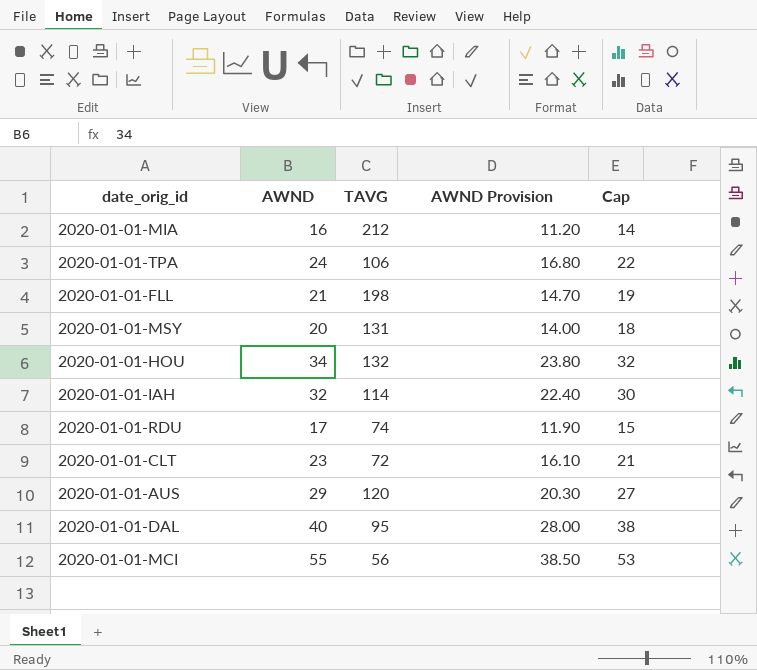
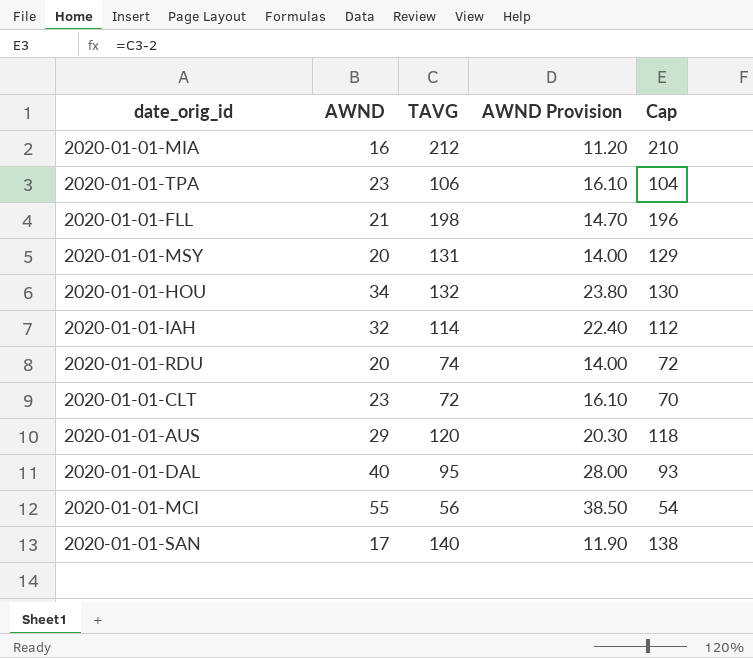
column Cap | formula: [AWND] - 2 -> [TAVG] - 2
2020-01-01-TPA | AWND: 24 -> 23
2020-01-01-TPA | AWND Provision: 16.80 -> 16.10
2020-01-01-RDU | AWND: 17 -> 20
2020-01-01-RDU | AWND Provision: 11.90 -> 14.00
row 2020-01-01-SAN: none -> 17 | 140 | 11.90 | 138

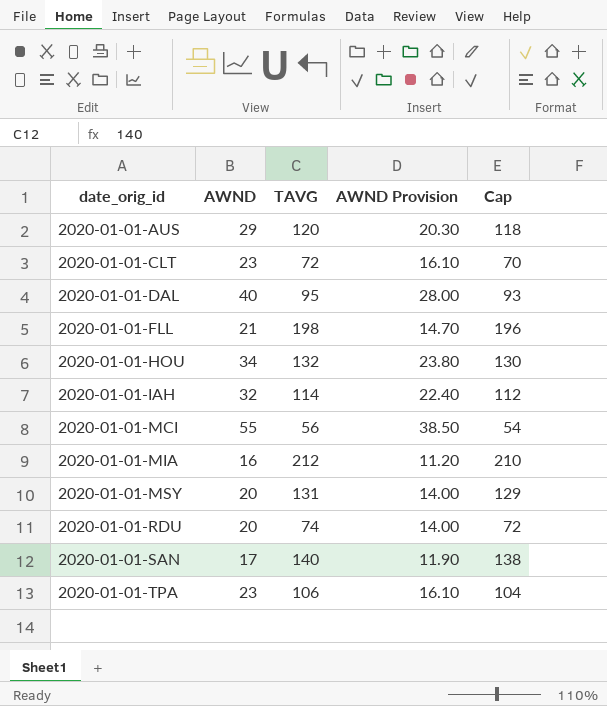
row order: none -> date_orig_id ascending

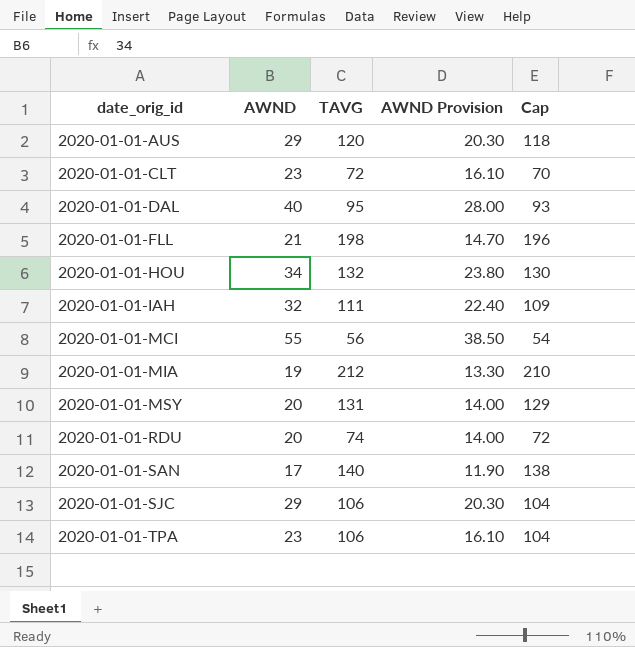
2020-01-01-IAH | TAVG: 114 -> 111
2020-01-01-IAH | Cap: 112 -> 109
2020-01-01-MIA | AWND: 16 -> 19
2020-01-01-MIA | AWND Provision: 11.20 -> 13.30
row 2020-01-01-SJC: none -> 29 | 106 | 20.30 | 104

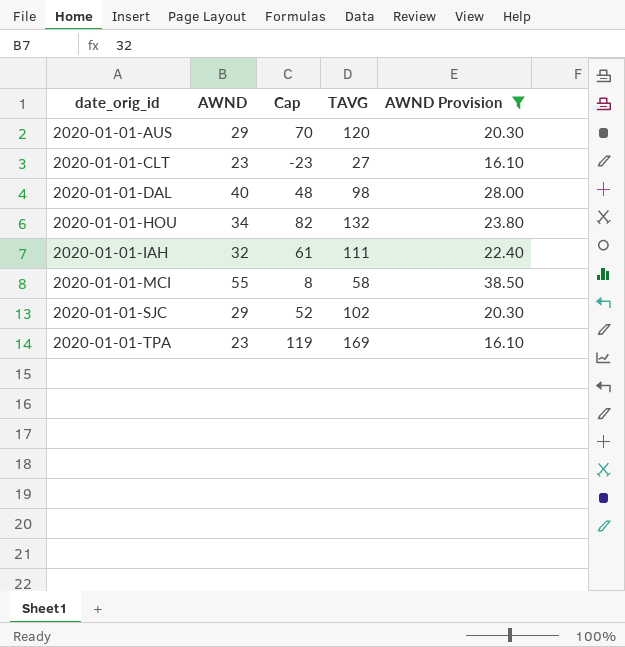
filter: none -> AWND Provision >= 16.10
column Cap | formula: [TAVG] - 2 -> [TAVG] - 50
column Cap | position: 5 -> 3
2020-01-01-CLT | TAVG: 72 -> 27
2020-01-01-DAL | TAVG: 95 -> 98
2020-01-01-MCI | TAVG: 56 -> 58
2020-01-01-SJC | TAVG: 106 -> 102
2020-01-01-TPA | TAVG: 106 -> 169

